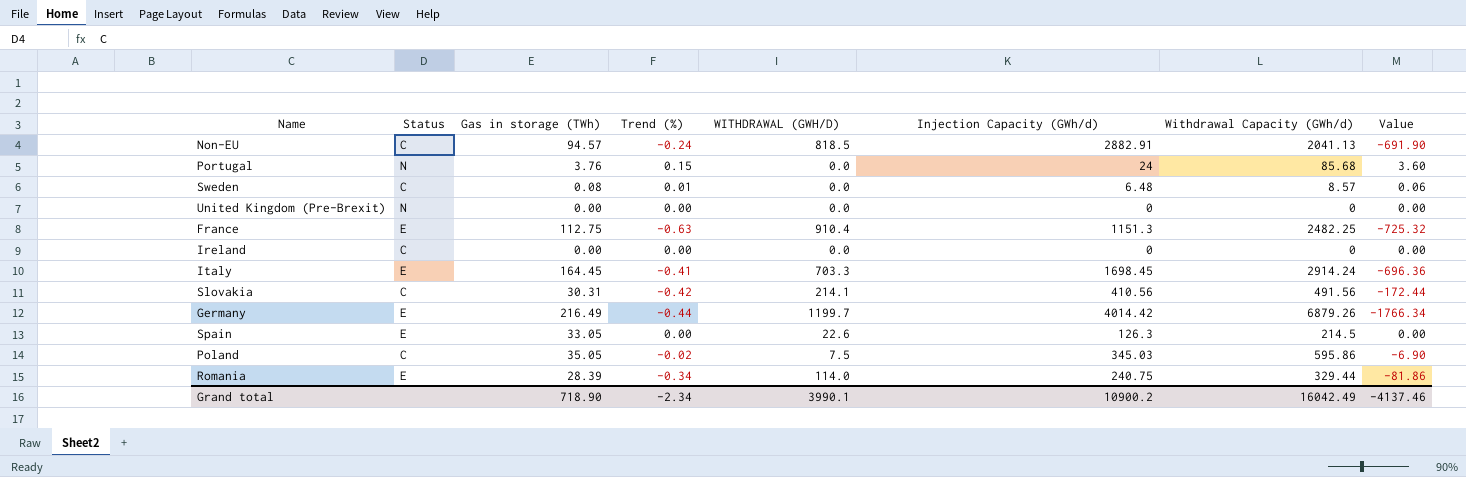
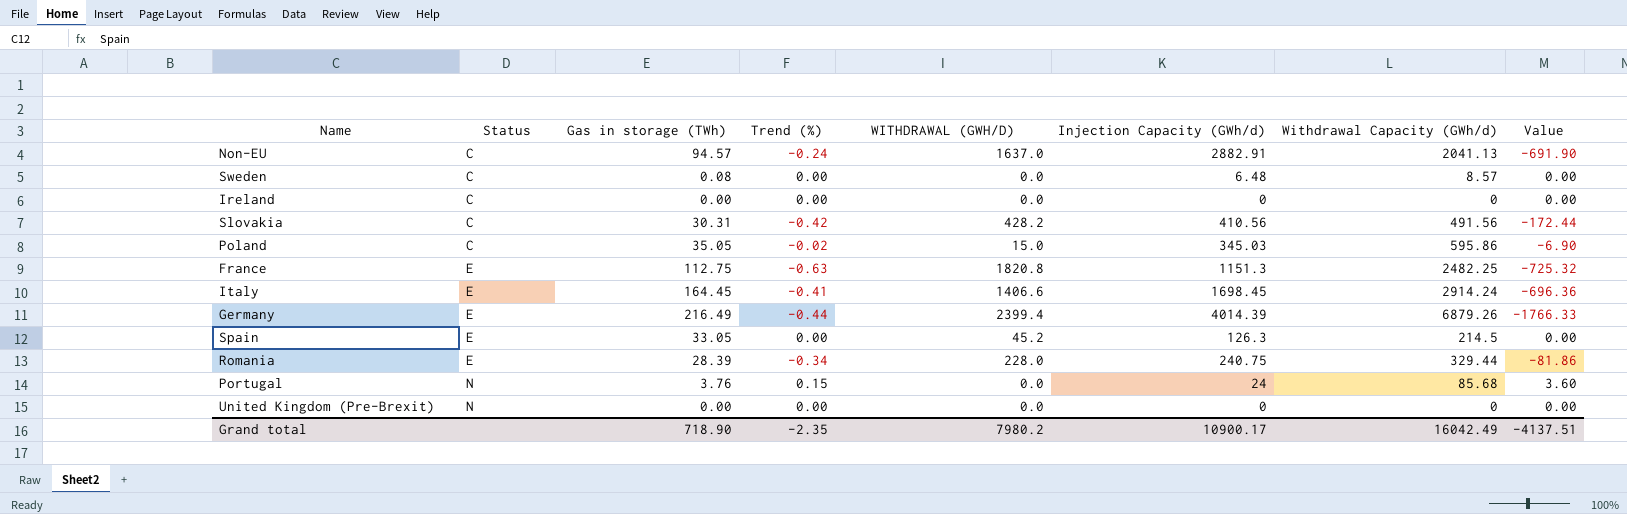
row order: none -> Status ascending
Non-EU | WITHDRAWAL (GWH/D): 818.5 -> 1637.0
Sweden | Trend (%): 0.01 -> 0.00
Sweden | Value: 0.06 -> 0.00
Slovakia | WITHDRAWAL (GWH/D): 214.1 -> 428.2
Poland | WITHDRAWAL (GWH/D): 7.5 -> 15.0
France | WITHDRAWAL (GWH/D): 910.4 -> 1820.8
Italy | WITHDRAWAL (GWH/D): 703.3 -> 1406.6
Germany | WITHDRAWAL (GWH/D): 1199.7 -> 2399.4
Germany | Injection Capacity (GWh/d): 4014.42 -> 4014.39
Germany | Value: -1766.34 -> -1766.33
Spain | WITHDRAWAL (GWH/D): 22.6 -> 45.2
Romania | WITHDRAWAL (GWH/D): 114.0 -> 228.0
Grand total | Trend (%): -2.34 -> -2.35
Grand total | WITHDRAWAL (GWH/D): 3990.1 -> 7980.2
Grand total | Injection Capacity (GWh/d): 10900.2 -> 10900.17
Grand total | Value: -4137.46 -> -4137.51

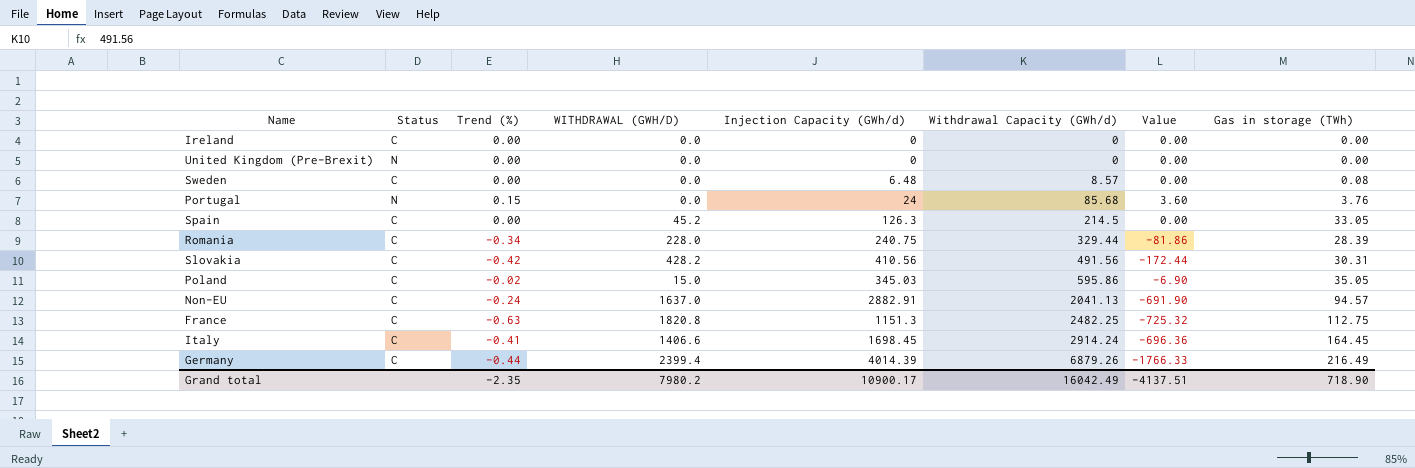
row order: Status ascending -> Withdrawal Capacity (GWh/d) ascending
column Gas in storage (TWh) | position: 3 -> 8
Spain | Status: E -> C
Romania | Status: E -> C
France | Status: E -> C
Italy | Status: E -> C
Germany | Status: E -> C

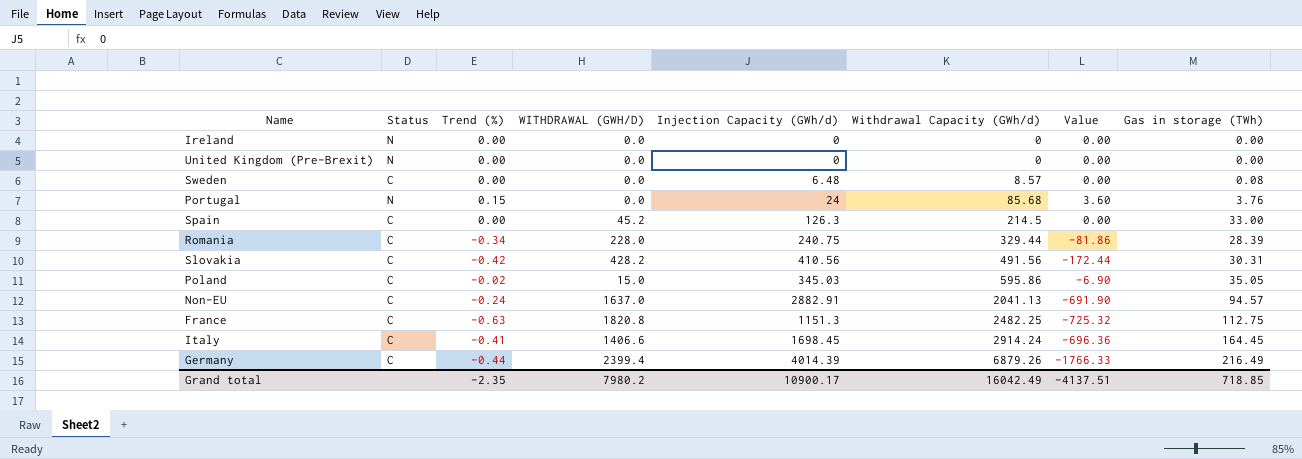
Ireland | Status: C -> N
Spain | Gas in storage (TWh): 33.05 -> 33.00
Grand total | Gas in storage (TWh): 718.90 -> 718.85

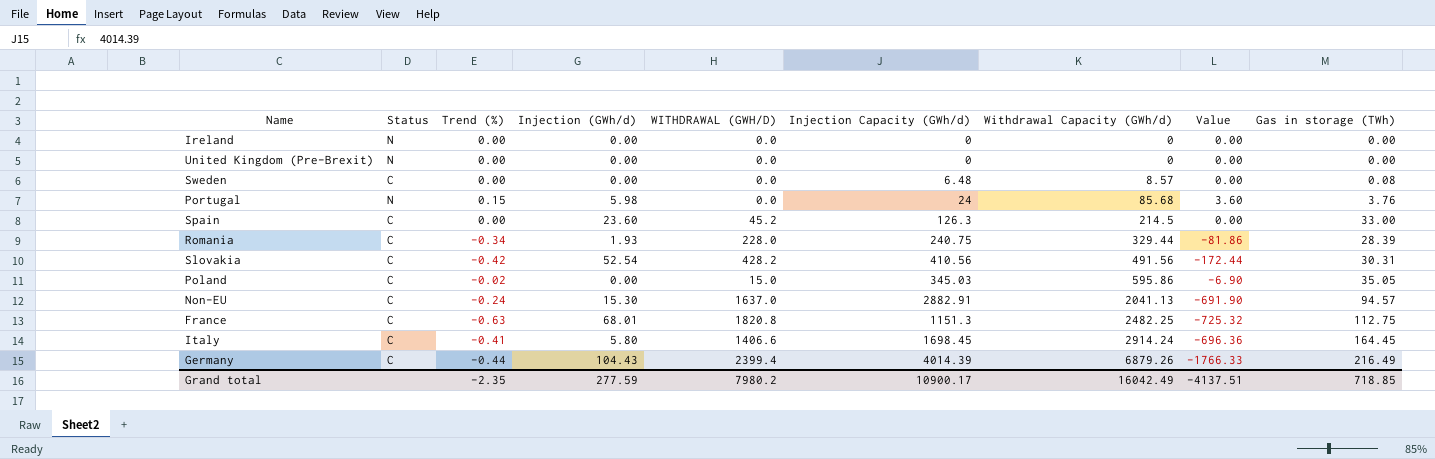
column Injection (GWh/d) | position: none -> 4

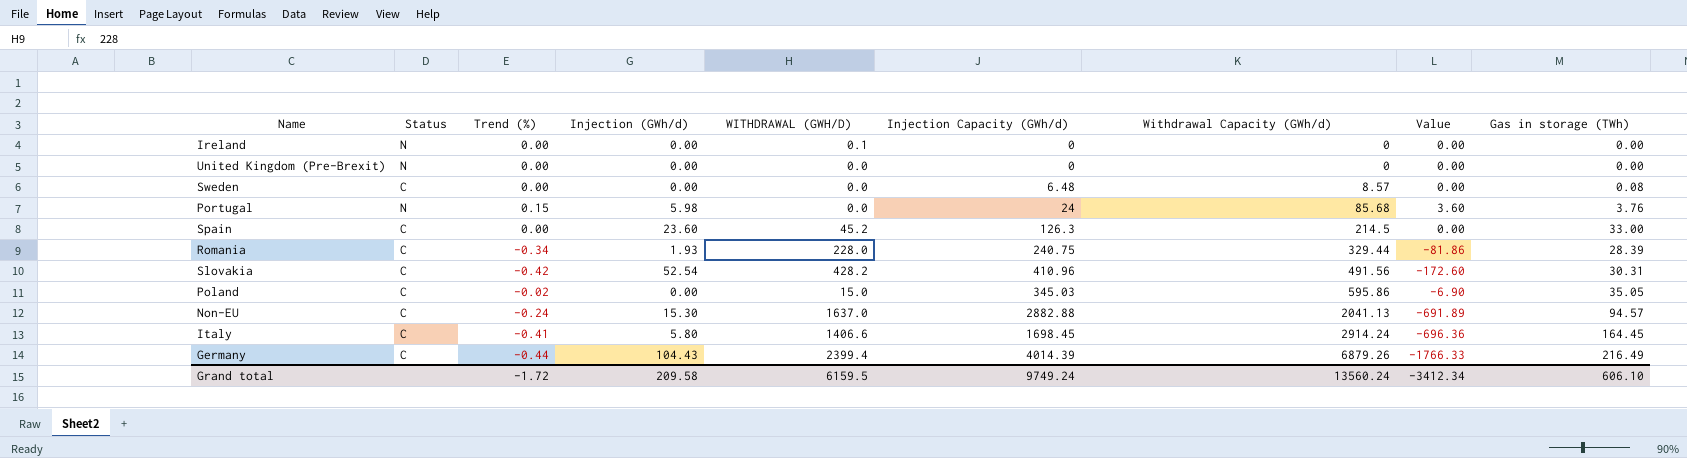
row France: C | -0.63 | 68.01 | 1820.8 | 1151.3 | 2482.25 | -725.32 | 112.75 -> none
Ireland | WITHDRAWAL (GWH/D): 0.0 -> 0.1
Slovakia | Injection Capacity (GWh/d): 410.56 -> 410.96
Slovakia | Value: -172.44 -> -172.60
Non-EU | Injection Capacity (GWh/d): 2882.91 -> 2882.88
Non-EU | Value: -691.90 -> -691.89
Grand total | Trend (%): -2.35 -> -1.72
Grand total | Injection (GWh/d): 277.59 -> 209.58
Grand total | WITHDRAWAL (GWH/D): 7980.2 -> 6159.5
Grand total | Injection Capacity (GWh/d): 10900.17 -> 9749.24
Grand total | Withdrawal Capacity (GWh/d): 16042.49 -> 13560.24
Grand total | Value: -4137.51 -> -3412.34
Grand total | Gas in storage (TWh): 718.85 -> 606.10

